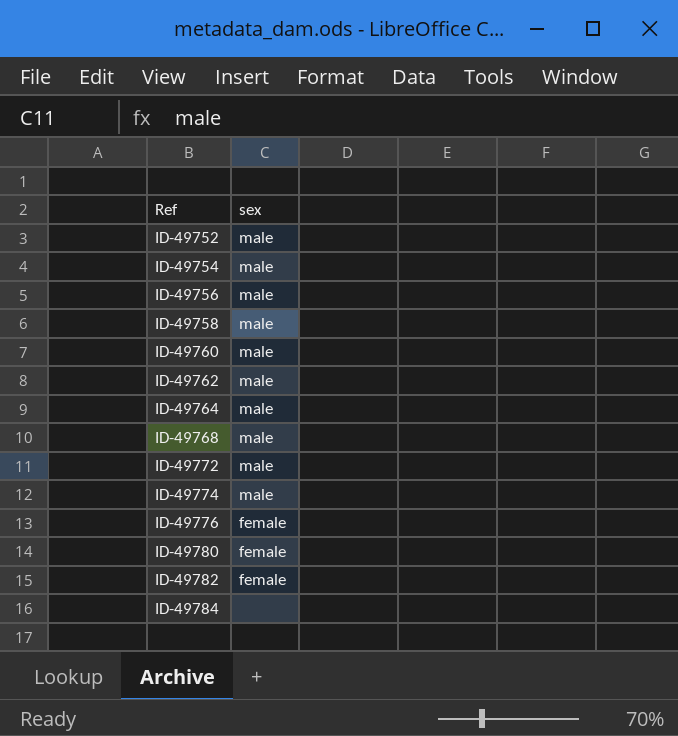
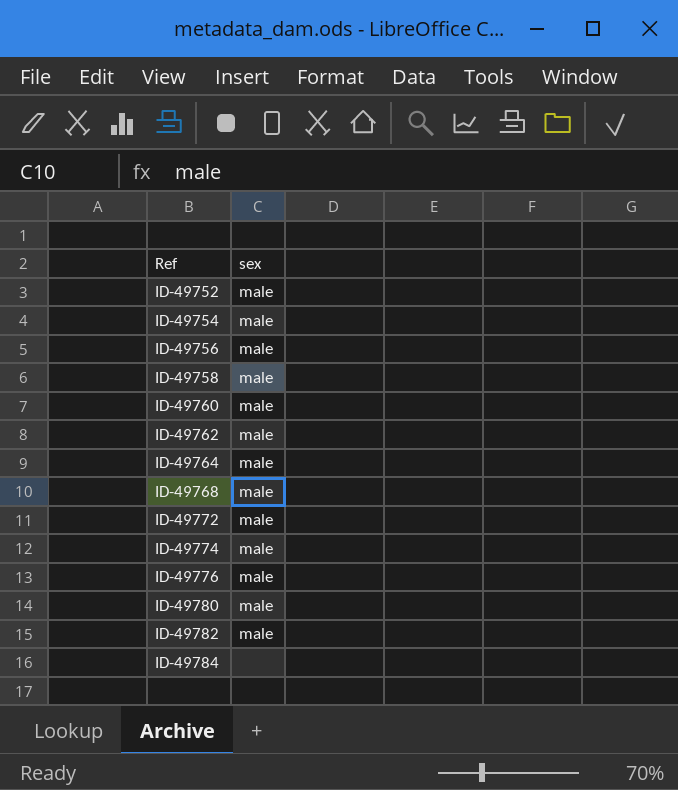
ID-49776 | sex: female -> male
ID-49780 | sex: female -> male
ID-49782 | sex: female -> male

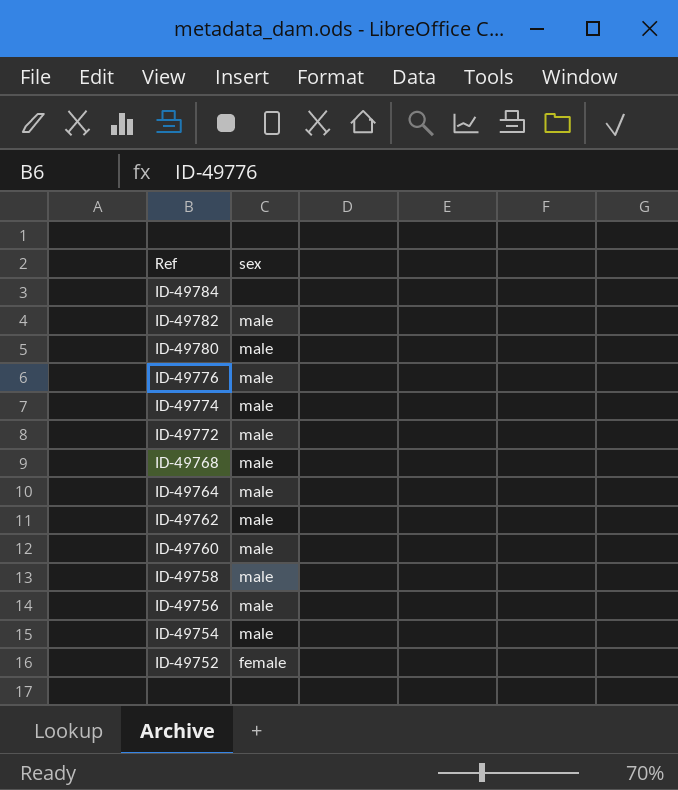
row order: Ref ascending -> Ref descending
ID-49752 | sex: male -> female

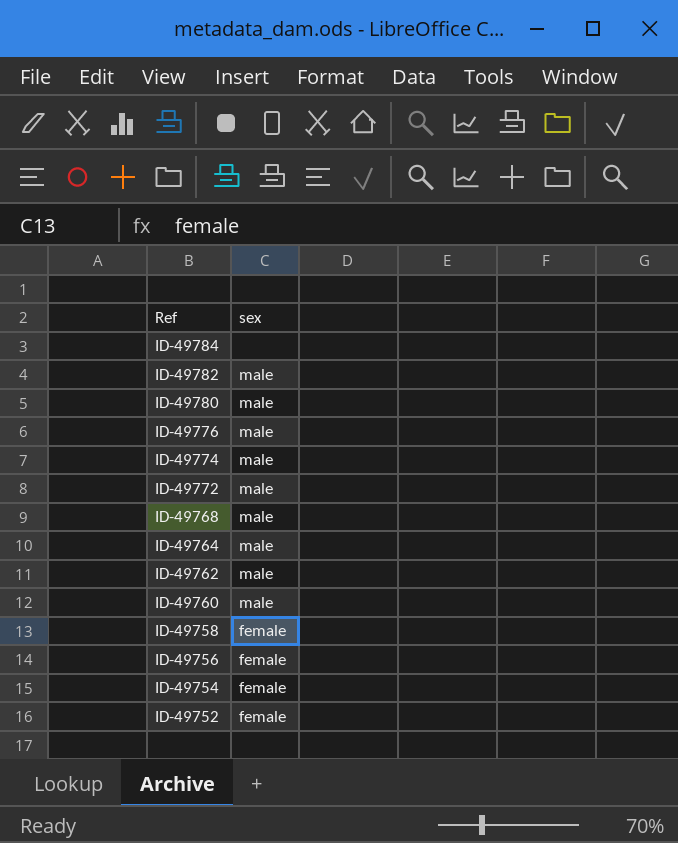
ID-49758 | sex: male -> female
ID-49756 | sex: male -> female
ID-49754 | sex: male -> female

